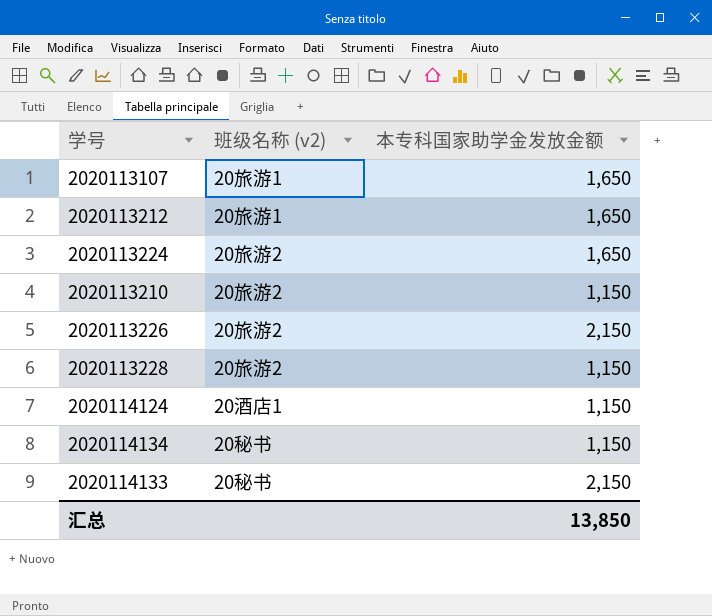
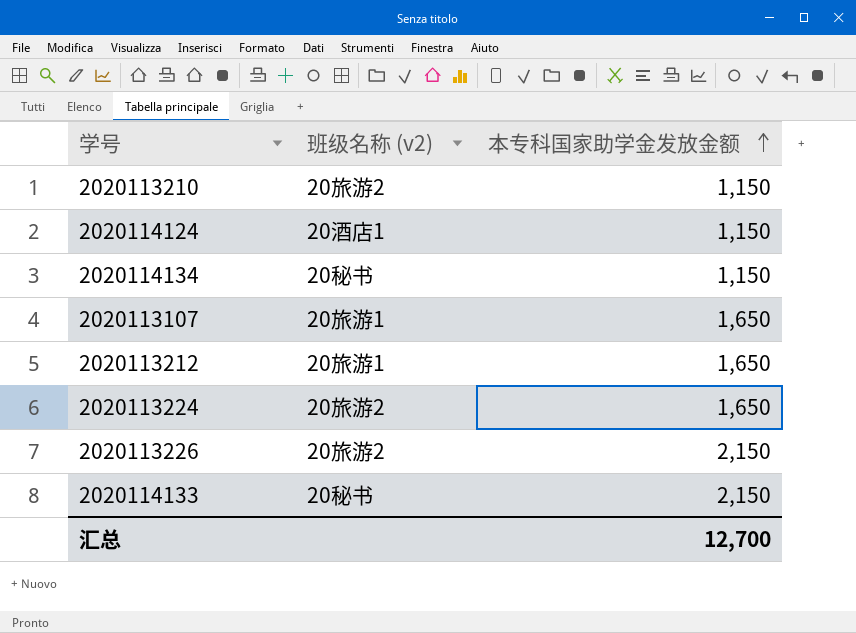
row order: none -> 本专科国家助学金发放金额 ascending
row 2020113228: 20旅游2 | 1,150 -> none
汇总 | 本专科国家助学金发放金额: 13,850 -> 12,700

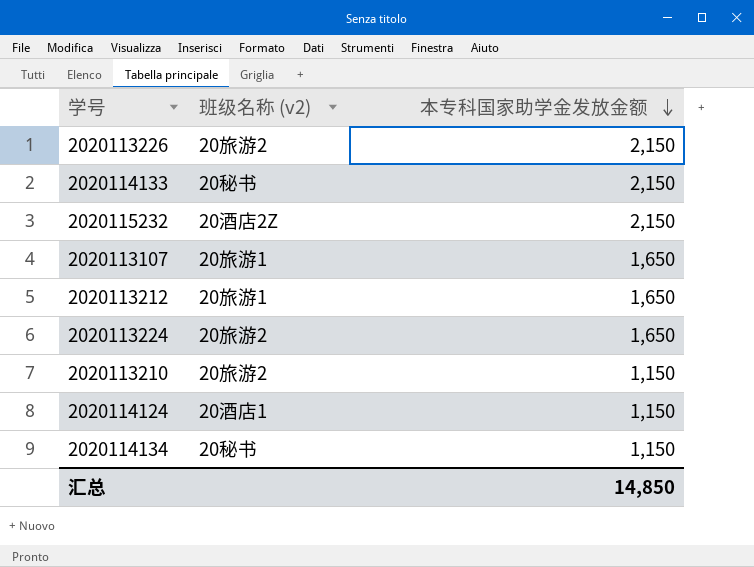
row order: 本专科国家助学金发放金额 ascending -> 本专科国家助学金发放金额 descending
row 2020115232: none -> 20酒店2Z | 2,150
汇总 | 本专科国家助学金发放金额: 12,700 -> 14,850

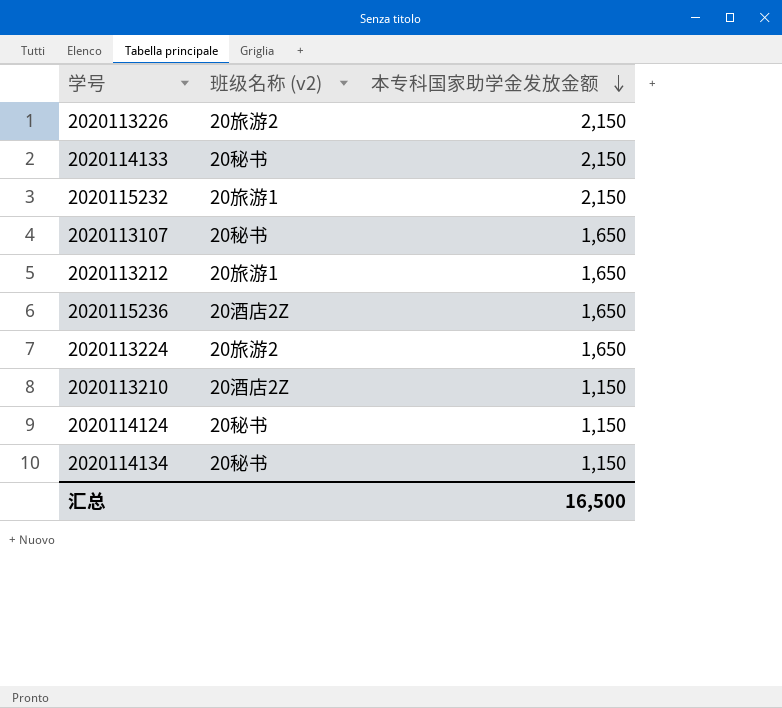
2020115232 | 班级名称 (v2): 20酒店2Z -> 20旅游1
2020113107 | 班级名称 (v2): 20旅游1 -> 20秘书
row 2020115236: none -> 20酒店2Z | 1,650
2020113210 | 班级名称 (v2): 20旅游2 -> 20酒店2Z
2020114124 | 班级名称 (v2): 20酒店1 -> 20秘书
汇总 | 本专科国家助学金发放金额: 14,850 -> 16,500

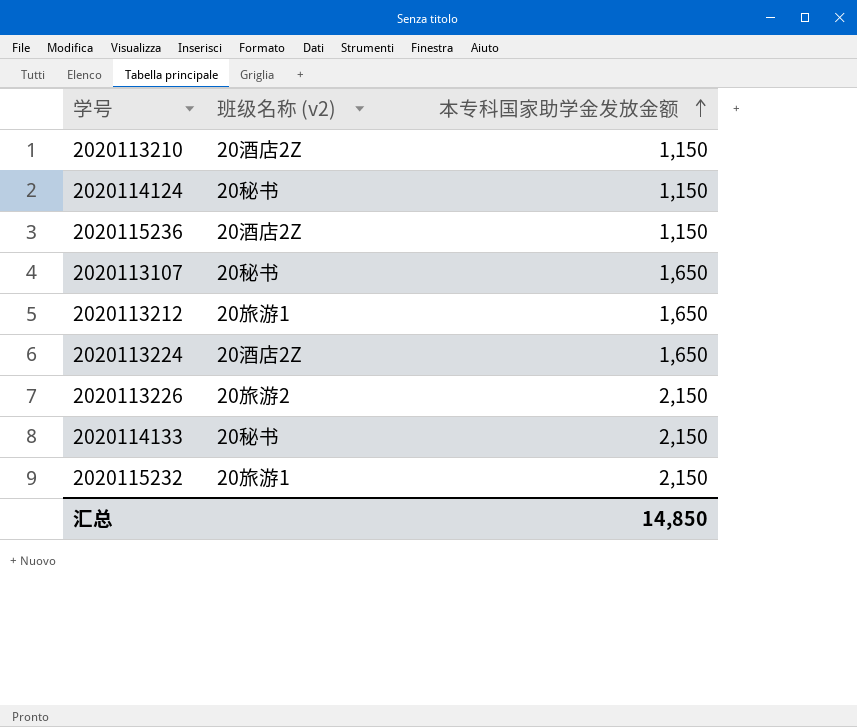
row order: 本专科国家助学金发放金额 descending -> 本专科国家助学金发放金额 ascending
row 2020114134: 20秘书 | 1,150 -> none
2020115236 | 本专科国家助学金发放金额: 1,650 -> 1,150
2020113224 | 班级名称 (v2): 20旅游2 -> 20酒店2Z
汇总 | 本专科国家助学金发放金额: 16,500 -> 14,850

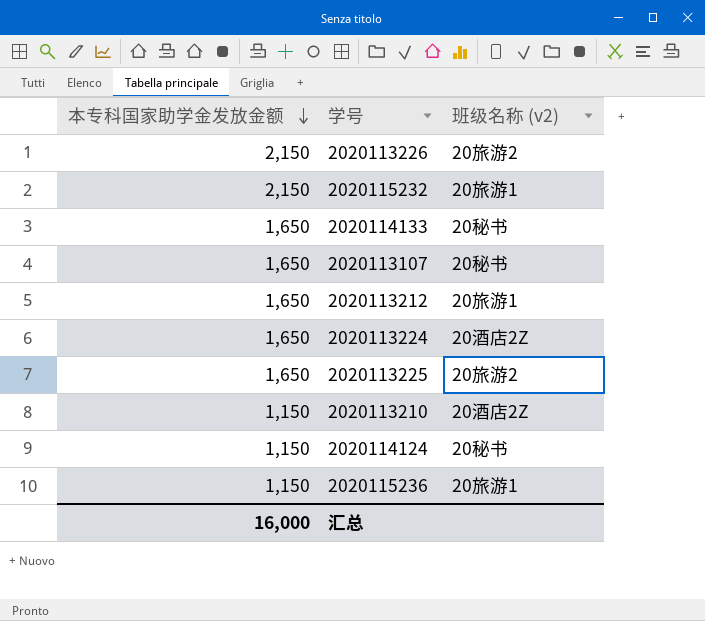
row order: 本专科国家助学金发放金额 ascending -> 本专科国家助学金发放金额 descending
column 本专科国家助学金发放金额 | position: 3 -> 1
2020114133 | 本专科国家助学金发放金额: 2,150 -> 1,650
row 2020113225: none -> 1,650 | 20旅游2
2020115236 | 班级名称 (v2): 20酒店2Z -> 20旅游1
汇总 | 本专科国家助学金发放金额: 14,850 -> 16,000

